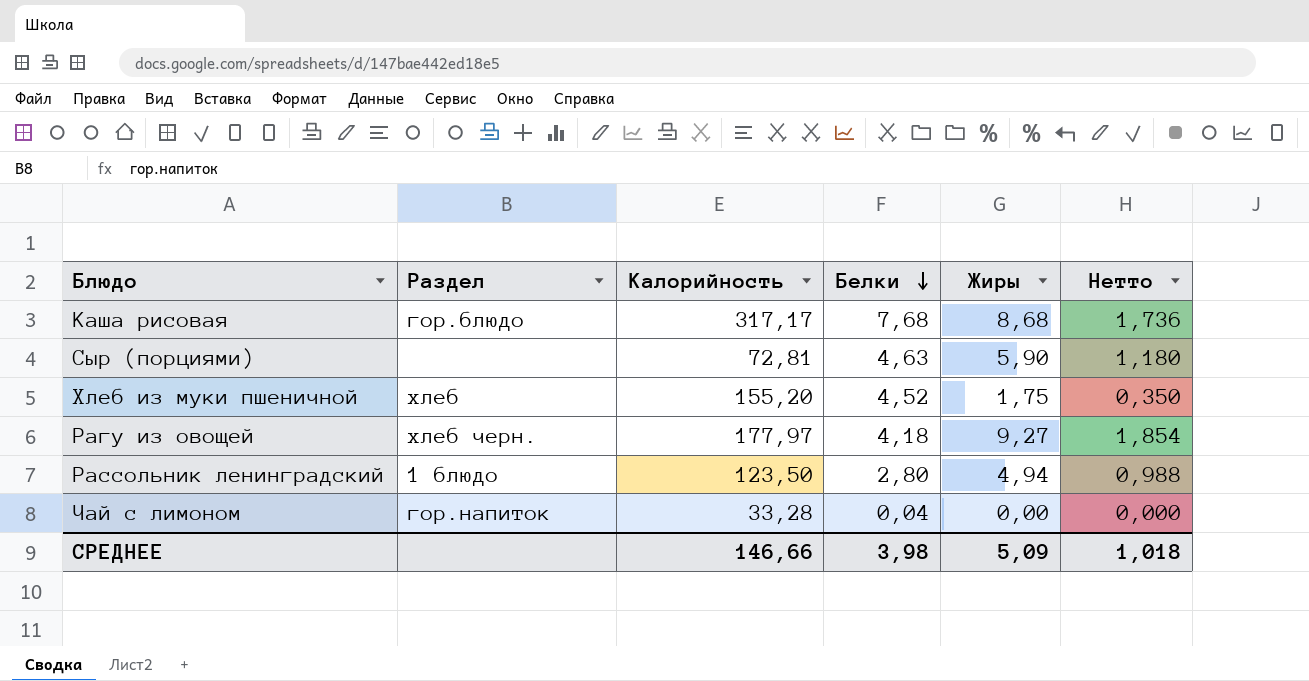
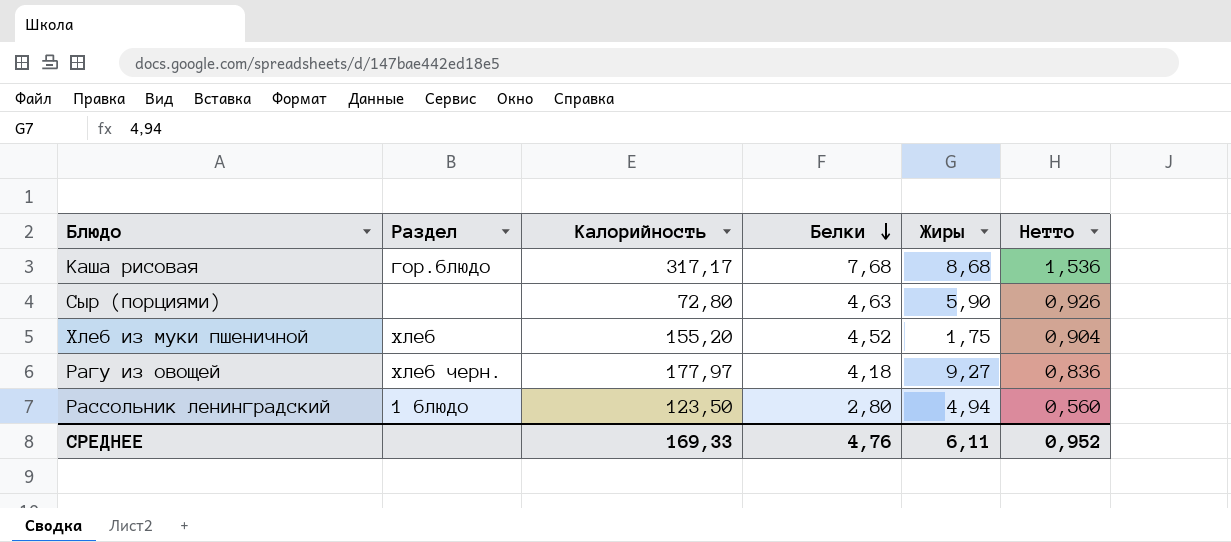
column Нетто | formula: [Жиры] * 0,2 -> [Белки] * 0,2
row Чай с лимоном: гор.напиток | 33,28 | 0,04 | 0,00 | 0,000 -> none
Сыр (порциями) | Калорийность: 72,81 -> 72,80
СРЕДНЕЕ | Калорийность: 146,66 -> 169,33
СРЕДНЕЕ | Белки: 3,98 -> 4,76
СРЕДНЕЕ | Жиры: 5,09 -> 6,11
СРЕДНЕЕ | Нетто: 1,018 -> 0,952

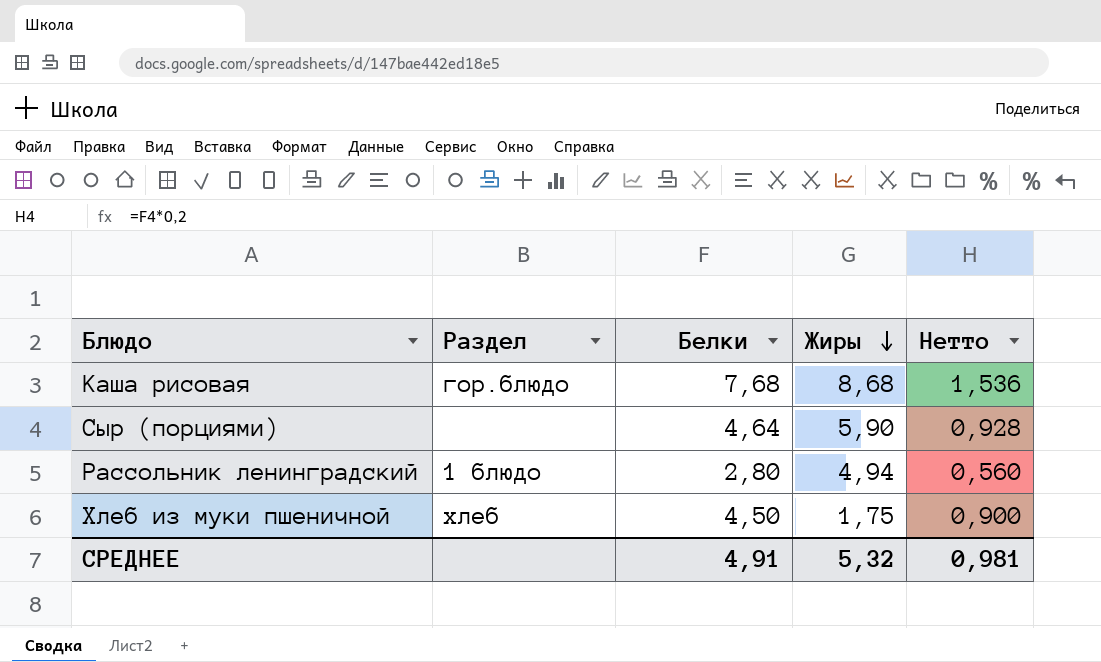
row order: Белки descending -> Жиры descending
column Калорийность | position: 3 -> none
row Рагу из овощей: хлеб черн. | 177,97 | 4,18 | 9,27 | 0,836 -> none
Сыр (порциями) | Белки: 4,63 -> 4,64
Сыр (порциями) | Нетто: 0,926 -> 0,928
Хлеб из муки пшеничной | Белки: 4,52 -> 4,50
Хлеб из муки пшеничной | Нетто: 0,904 -> 0,900
СРЕДНЕЕ | Белки: 4,76 -> 4,91
СРЕДНЕЕ | Жиры: 6,11 -> 5,32
СРЕДНЕЕ | Нетто: 0,952 -> 0,981

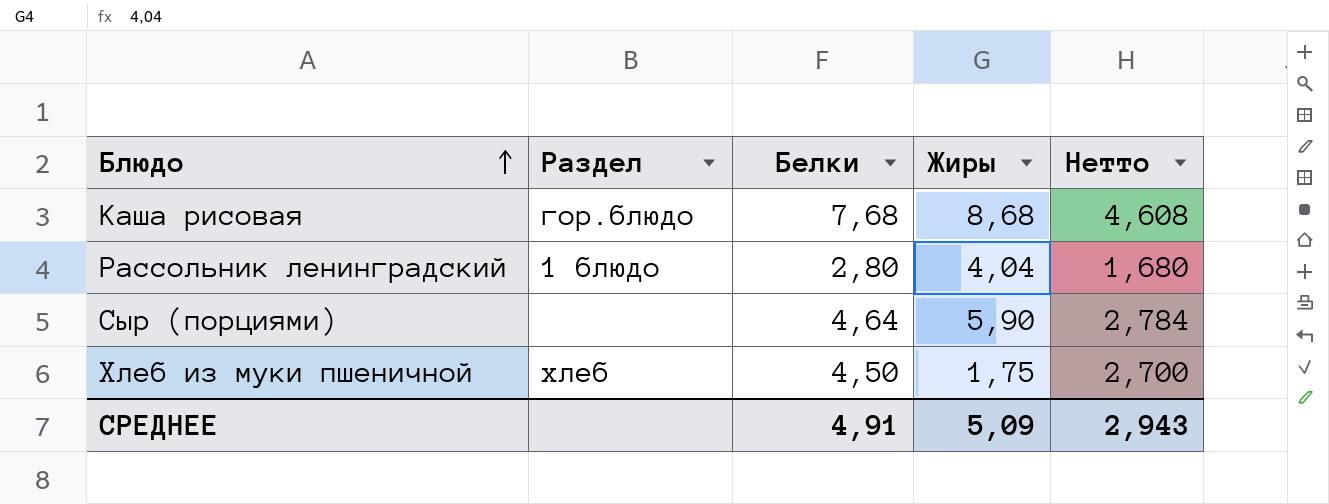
row order: Жиры descending -> Блюдо ascending
column Нетто | formula: [Белки] * 0,2 -> [Белки] * 0,6
Рассольник ленинградский | Жиры: 4,94 -> 4,04
СРЕДНЕЕ | Жиры: 5,32 -> 5,09
СРЕДНЕЕ | Нетто: 0,981 -> 2,943

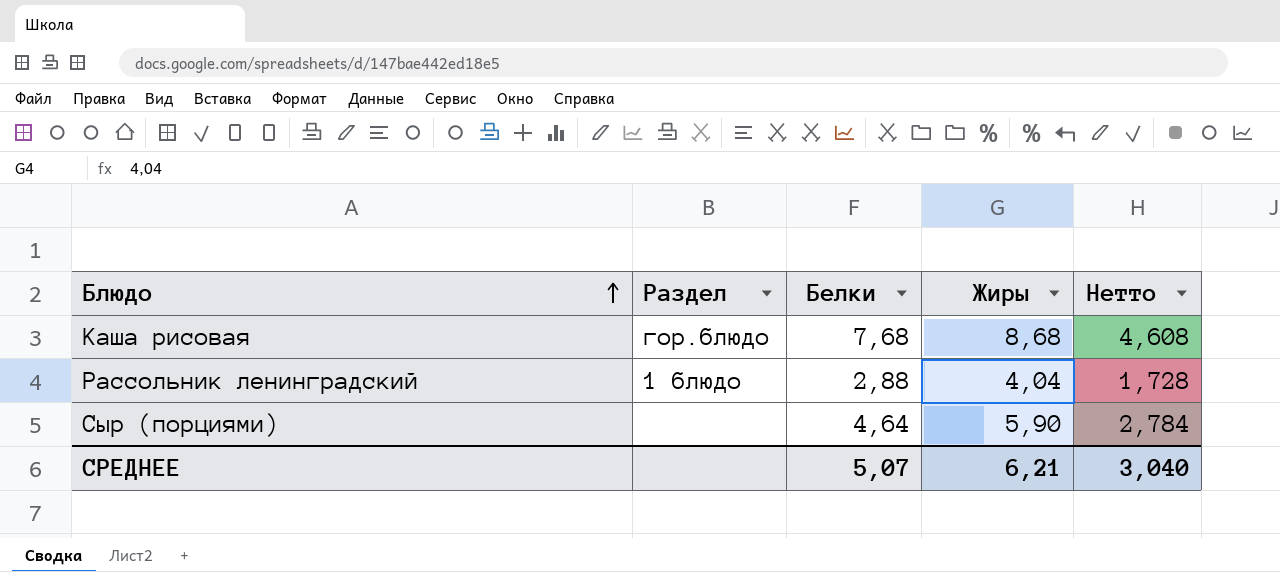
row Хлеб из муки пшеничной: хлеб | 4,50 | 1,75 | 2,700 -> none
Рассольник ленинградский | Белки: 2,80 -> 2,88
Рассольник ленинградский | Нетто: 1,680 -> 1,728
СРЕДНЕЕ | Белки: 4,91 -> 5,07
СРЕДНЕЕ | Жиры: 5,09 -> 6,21
СРЕДНЕЕ | Нетто: 2,943 -> 3,040

